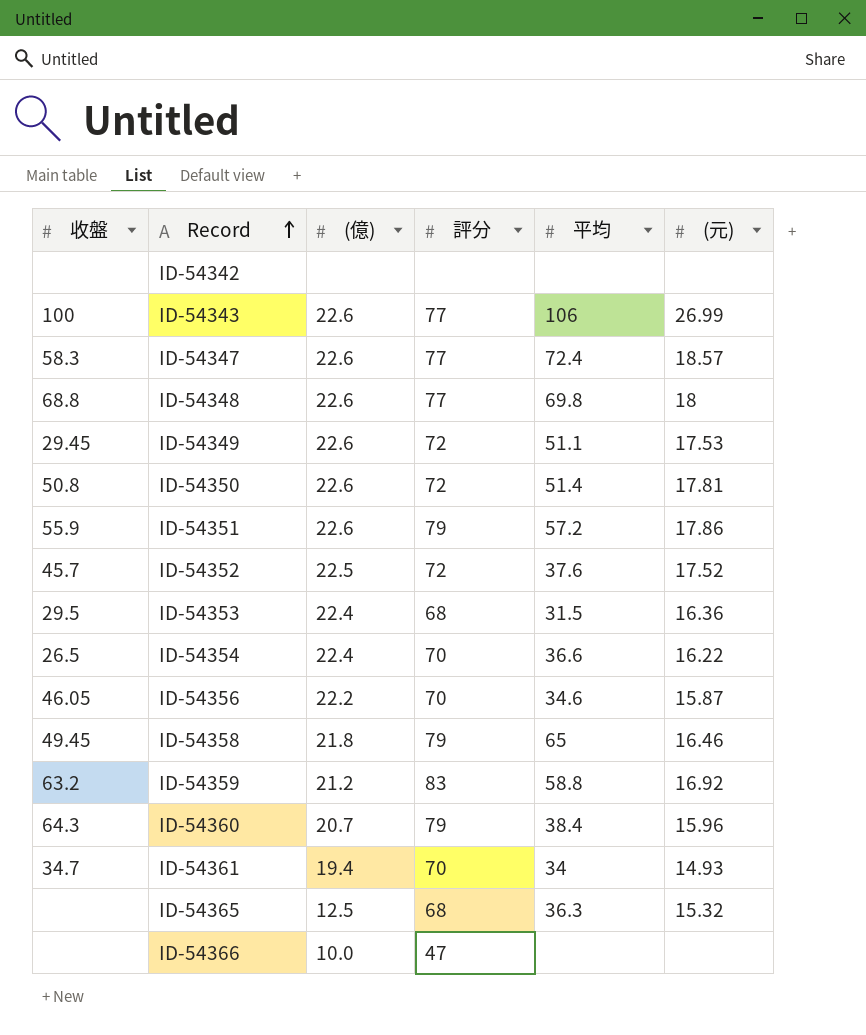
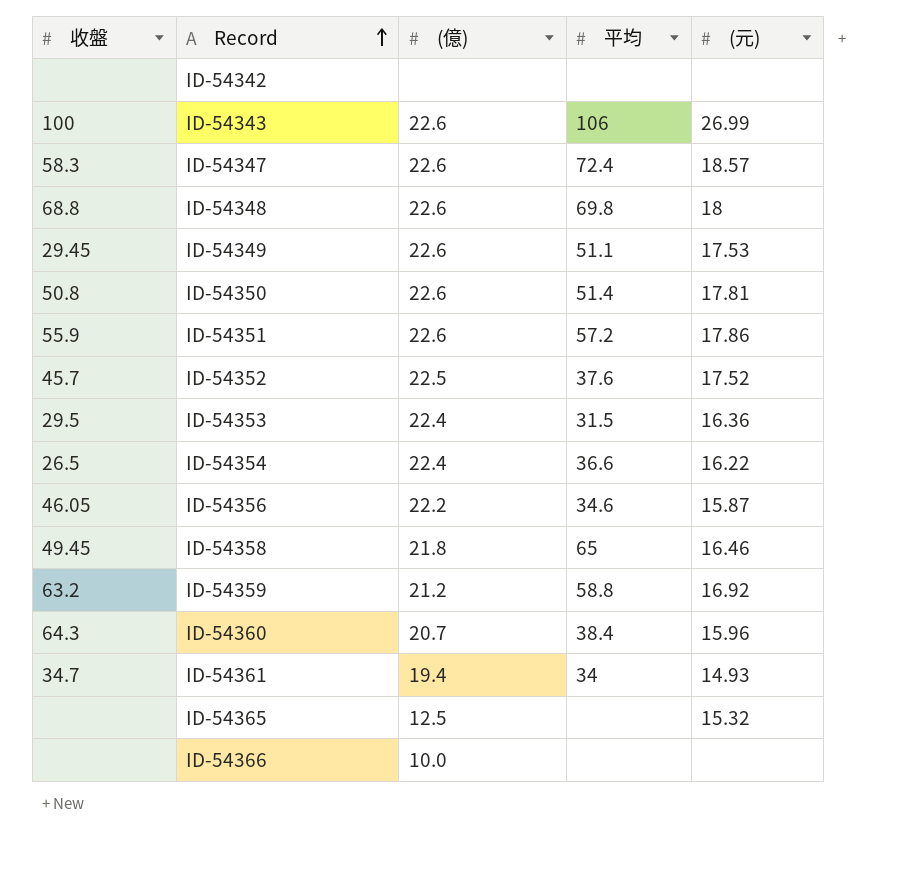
column 評分 | position: 4 -> none
ID-54365 | 平均: 36.3 -> none

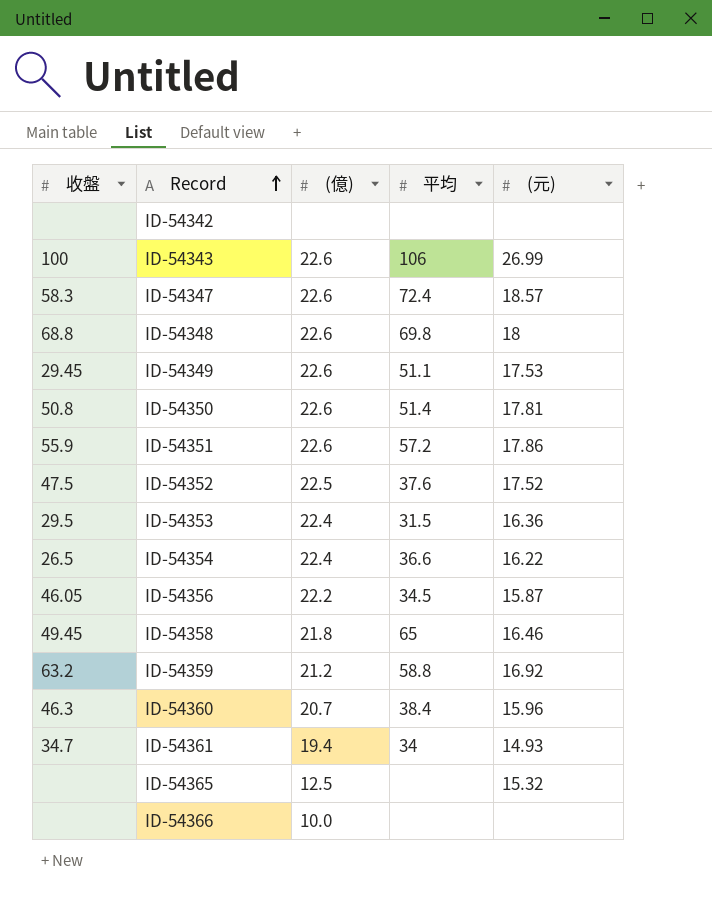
ID-54352 | 收盤: 45.7 -> 47.5
ID-54356 | 平均: 34.6 -> 34.5
ID-54360 | 收盤: 64.3 -> 46.3

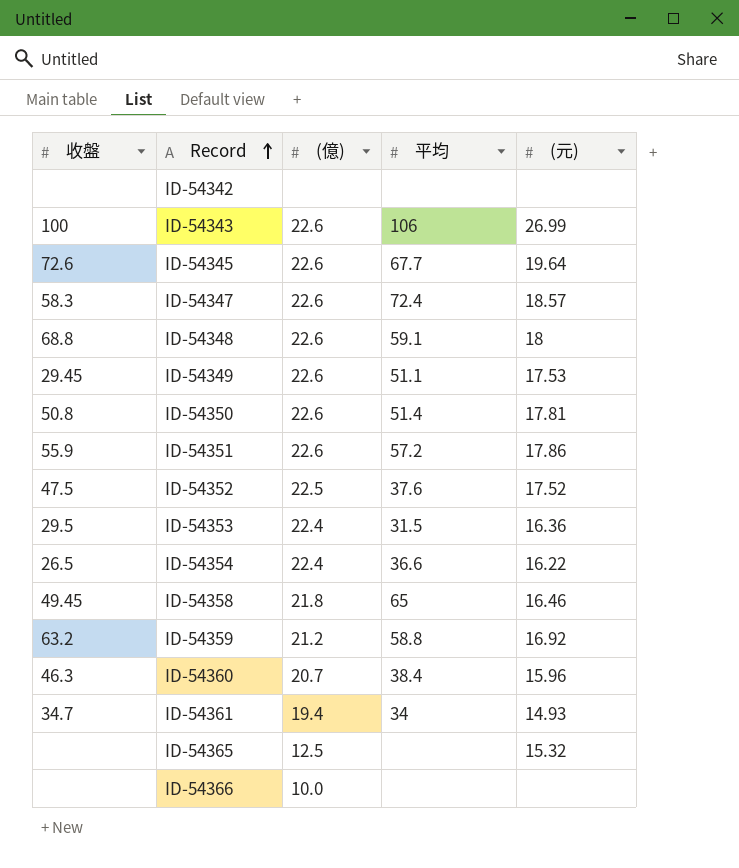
row ID-54356: 46.05 | 22.2 | 34.5 | 15.87 -> none
row ID-54345: none -> 72.6 | 22.6 | 67.7 | 19.64
ID-54348 | 平均: 69.8 -> 59.1

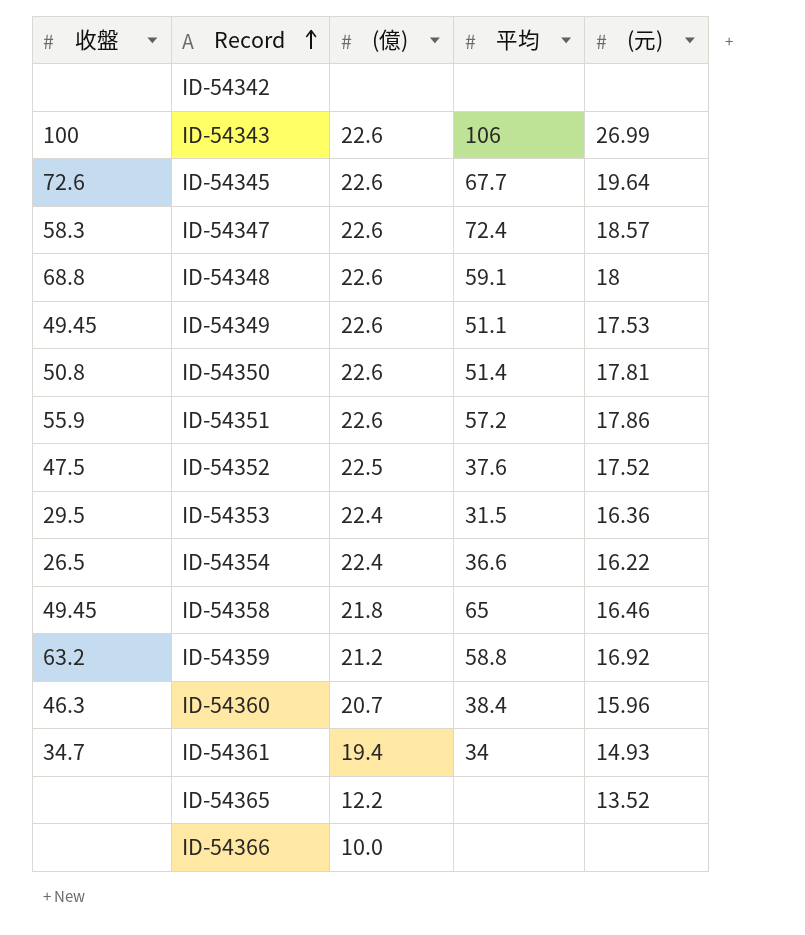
ID-54349 | 收盤: 29.45 -> 49.45
ID-54365 | (億): 12.5 -> 12.2
ID-54365 | (元): 15.32 -> 13.52

